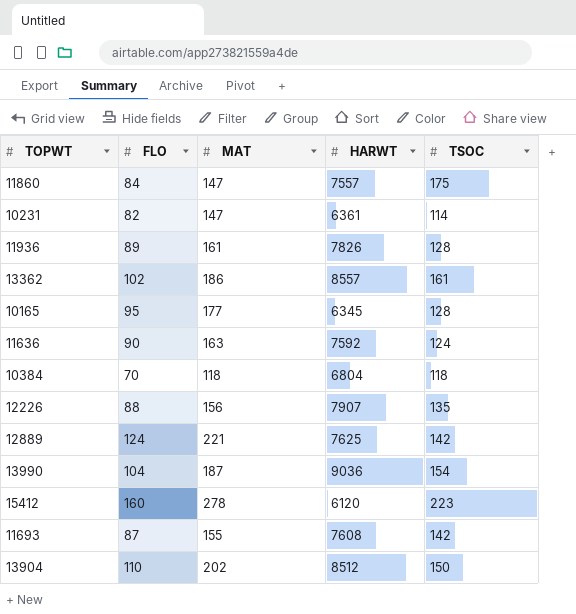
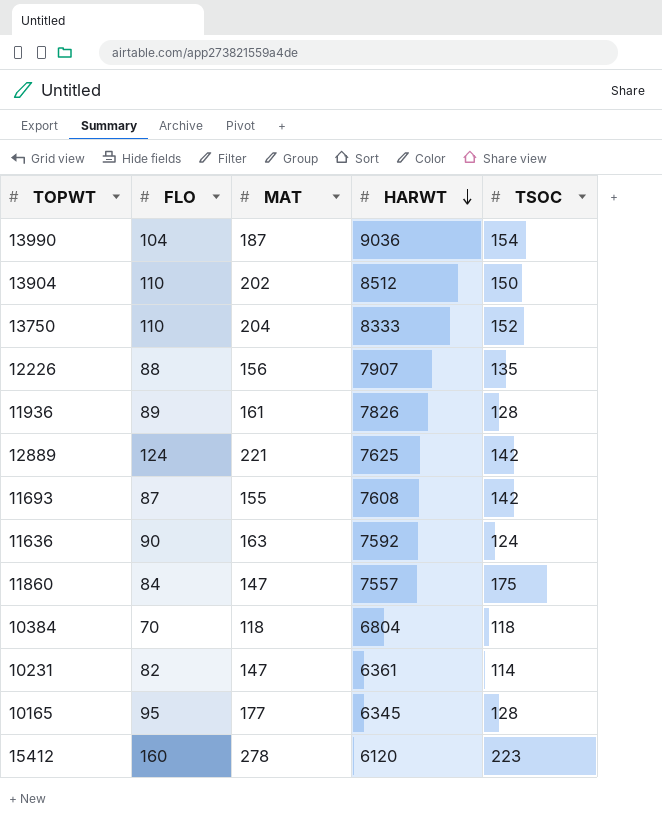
row order: none -> HARWT descending
row 13362: 102 | 186 | 8557 | 161 -> none
row 13750: none -> 110 | 204 | 8333 | 152

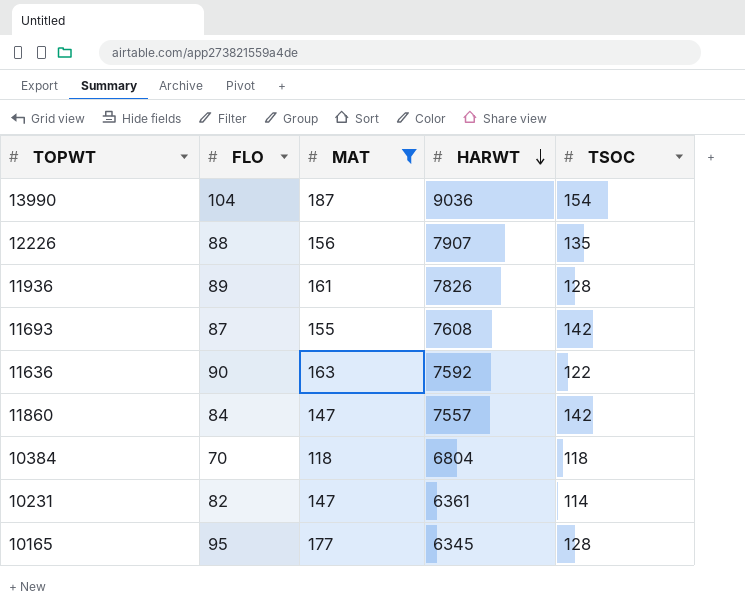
filter: none -> MAT <= 187
11636 | TSOC: 124 -> 122
11860 | TSOC: 175 -> 142

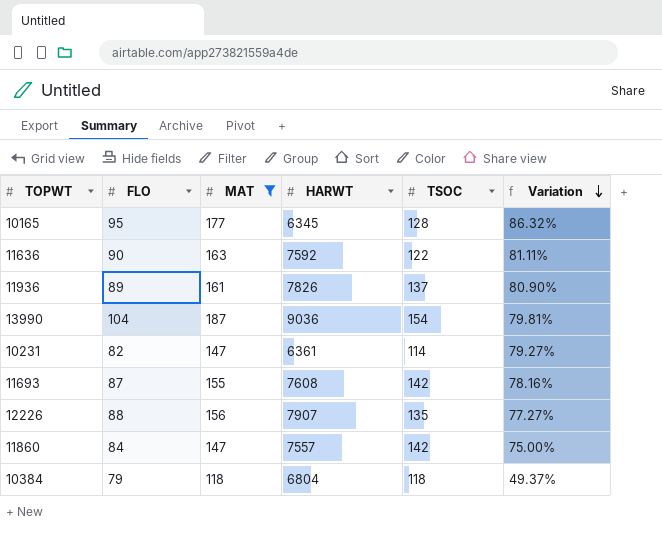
row order: HARWT descending -> Variation descending
column Variation | formula: none -> ([MAT] - [FLO]) / [FLO]
11936 | TSOC: 128 -> 137
10384 | FLO: 70 -> 79

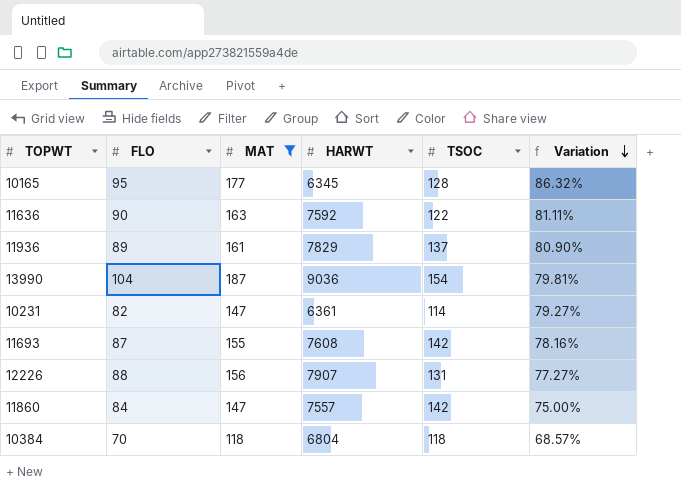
11936 | HARWT: 7826 -> 7829
12226 | TSOC: 135 -> 131
10384 | FLO: 79 -> 70
10384 | Variation: 49.37% -> 68.57%

